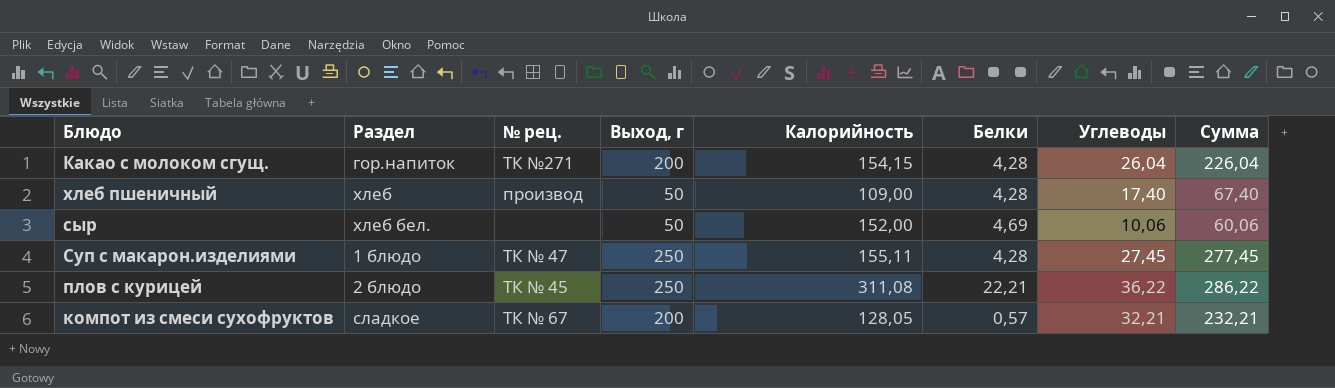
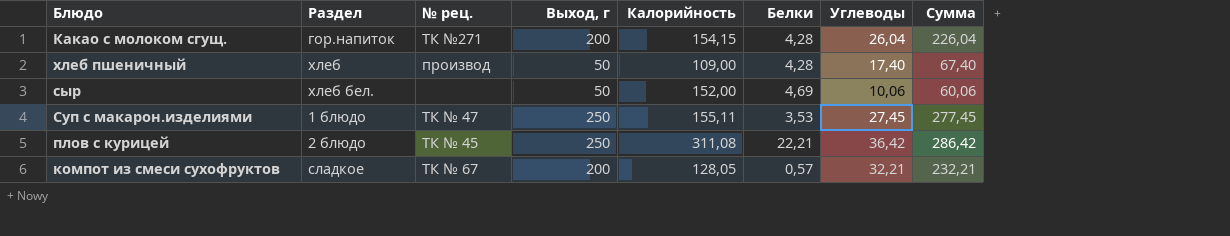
Суп с макарон.изделиями | Белки: 4,28 -> 3,53
плов с курицей | Углеводы: 36,22 -> 36,42
плов с курицей | Сумма: 286,22 -> 286,42

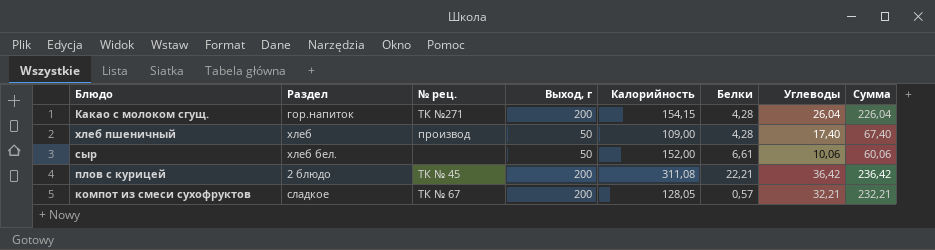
row Суп с макарон.изделиями: 1 блюдо | ТК № 47 | 250 | 155,11 | 3,53 | 27,45 | 277,45 -> none
сыр | Белки: 4,69 -> 6,61
плов с курицей | Выход, г: 250 -> 200
плов с курицей | Сумма: 286,42 -> 236,42

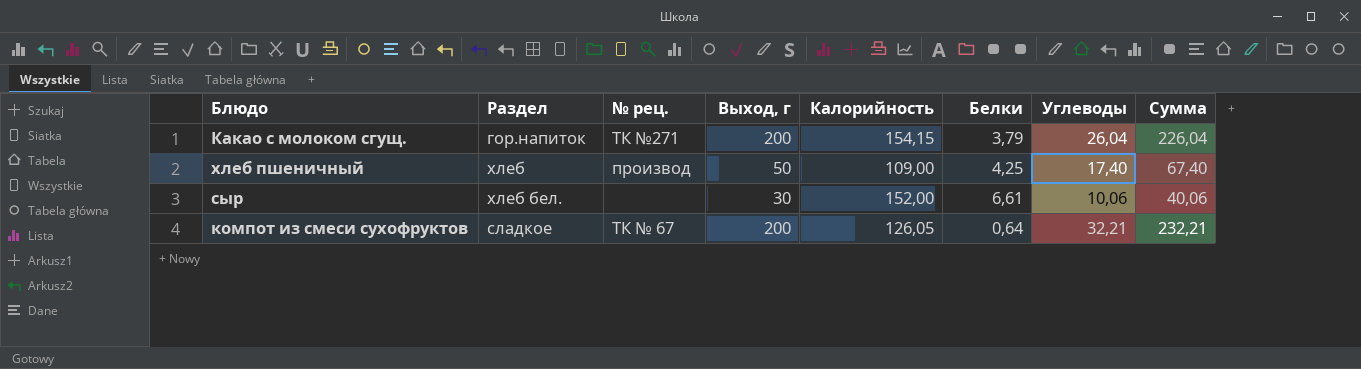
row плов с курицей: 2 блюдо | ТК № 45 | 200 | 311,08 | 22,21 | 36,42 | 236,42 -> none
Какао с молоком сгущ. | Белки: 4,28 -> 3,79
хлеб пшеничный | Белки: 4,28 -> 4,25
сыр | Выход, г: 50 -> 30
сыр | Сумма: 60,06 -> 40,06
компот из смеси сухофруктов | Калорийность: 128,05 -> 126,05
компот из смеси сухофруктов | Белки: 0,57 -> 0,64

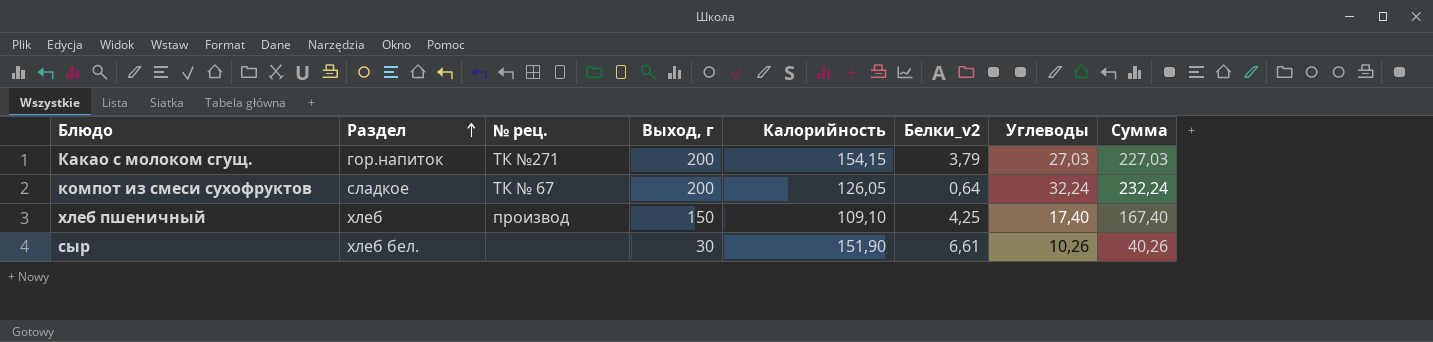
row order: none -> Раздел ascending
column name: Белки -> Белки_v2
Какао с молоком сгущ. | Углеводы: 26,04 -> 27,03
Какао с молоком сгущ. | Сумма: 226,04 -> 227,03
компот из смеси сухофруктов | Углеводы: 32,21 -> 32,24
компот из смеси сухофруктов | Сумма: 232,21 -> 232,24
хлеб пшеничный | Выход, г: 50 -> 150
хлеб пшеничный | Калорийность: 109,00 -> 109,10
хлеб пшеничный | Сумма: 67,40 -> 167,40
сыр | Калорийность: 152,00 -> 151,90
сыр | Углеводы: 10,06 -> 10,26
сыр | Сумма: 40,06 -> 40,26

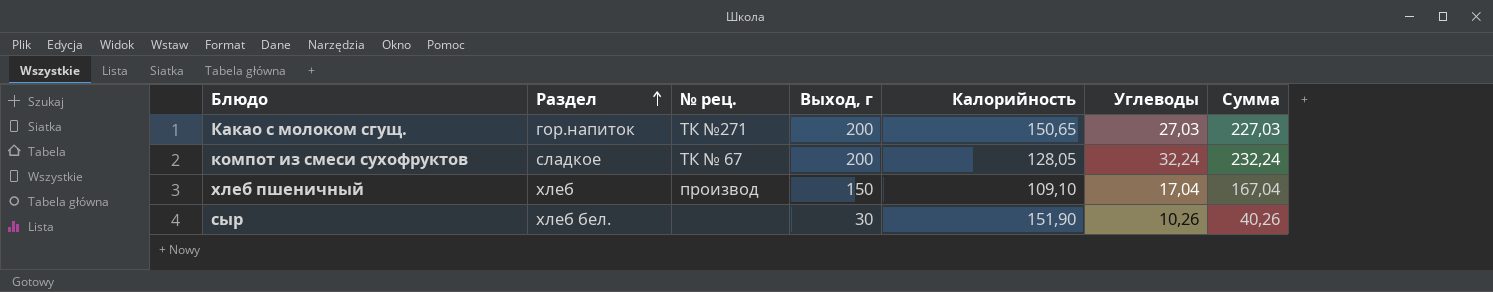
column Белки_v2 | position: 6 -> none
Какао с молоком сгущ. | Калорийность: 154,15 -> 150,65
компот из смеси сухофруктов | Калорийность: 126,05 -> 128,05
хлеб пшеничный | Углеводы: 17,40 -> 17,04
хлеб пшеничный | Сумма: 167,40 -> 167,04

